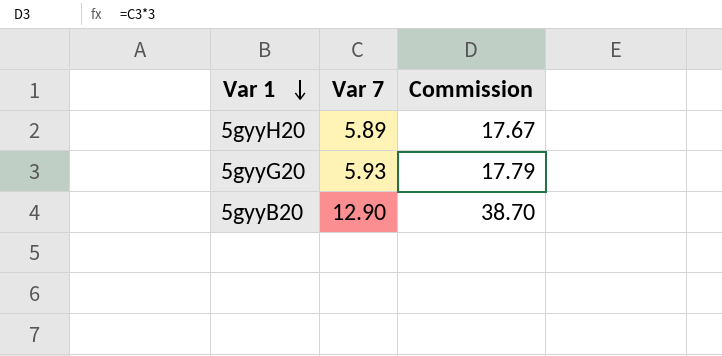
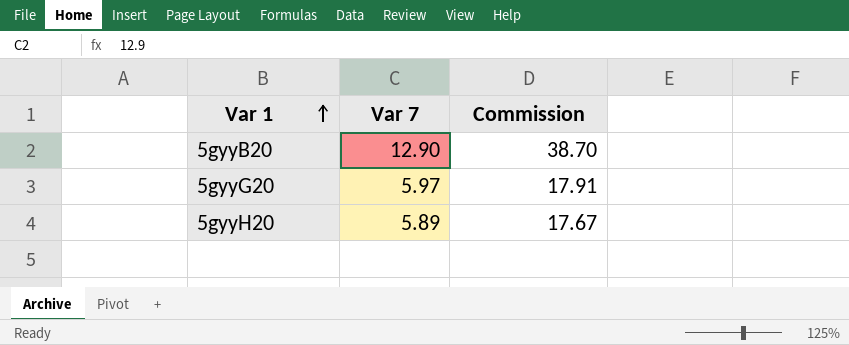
row order: Var 1 descending -> Var 1 ascending
5gyyG20 | Var 7: 5.93 -> 5.97
5gyyG20 | Commission: 17.79 -> 17.91

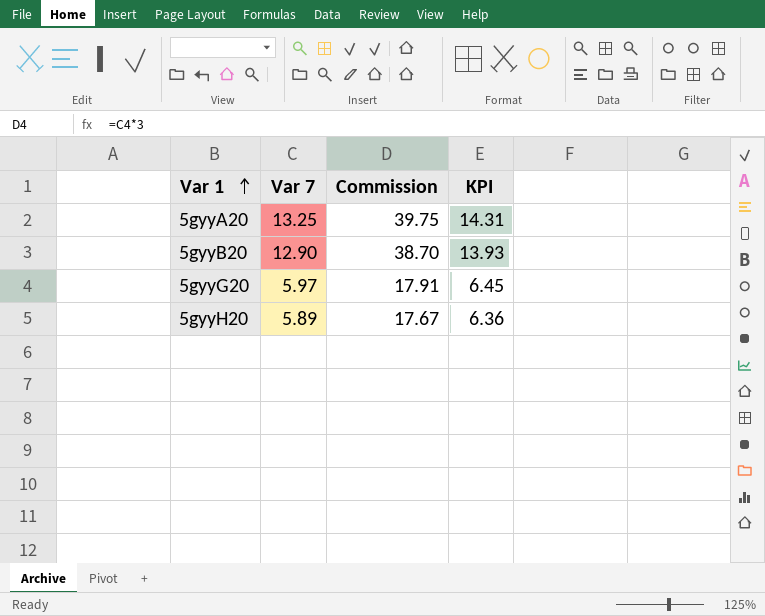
column KPI | formula: none -> [Var 7] * 1.08
row 5gyyA20: none -> 13.25 | 39.75 | 14.31

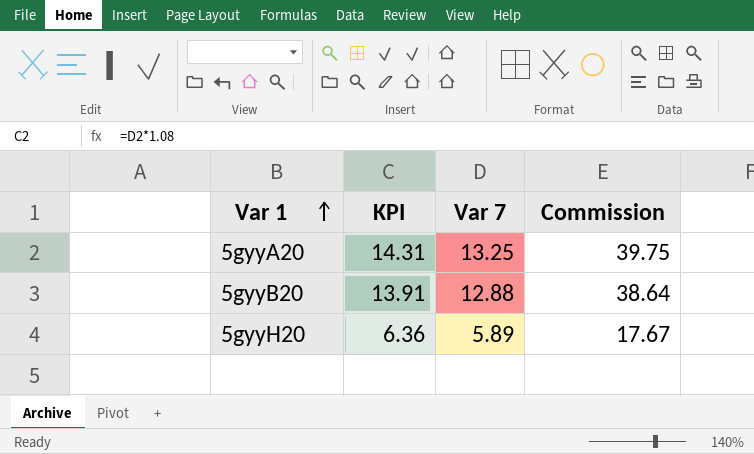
column KPI | position: 4 -> 2
row 5gyyG20: 5.97 | 17.91 | 6.45 -> none
5gyyB20 | KPI: 13.93 -> 13.91
5gyyB20 | Var 7: 12.90 -> 12.88
5gyyB20 | Commission: 38.70 -> 38.64

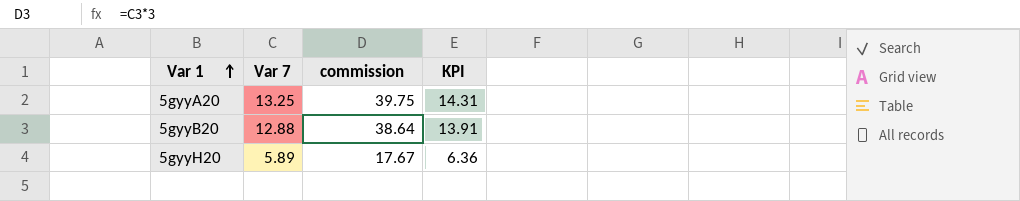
column name: Commission -> commission
column KPI | position: 2 -> 4

